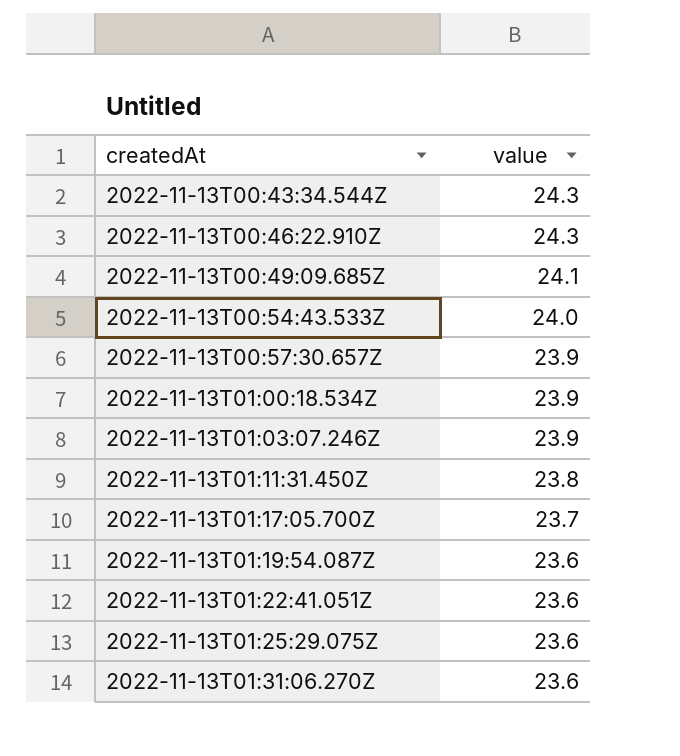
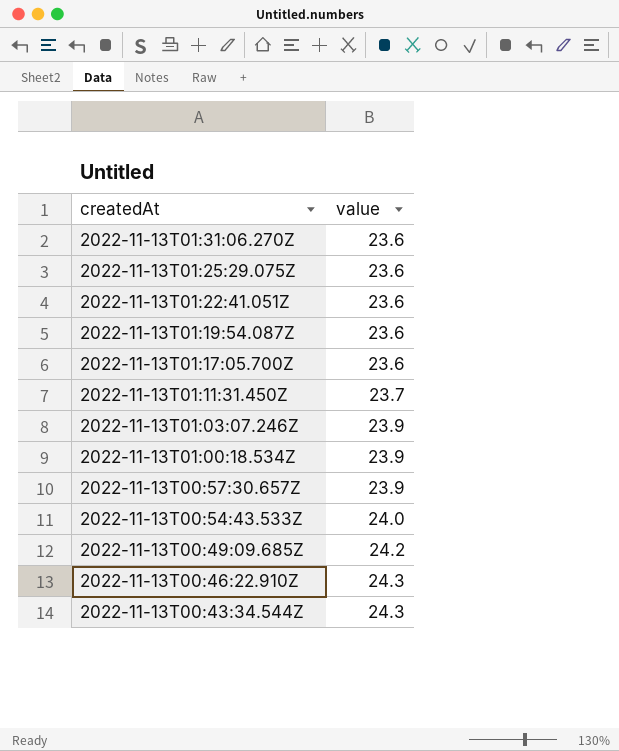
row order: createdAt ascending -> createdAt descending
2022-11-13T01:17:05.700Z | value: 23.7 -> 23.6
2022-11-13T01:11:31.450Z | value: 23.8 -> 23.7
2022-11-13T00:49:09.685Z | value: 24.1 -> 24.2

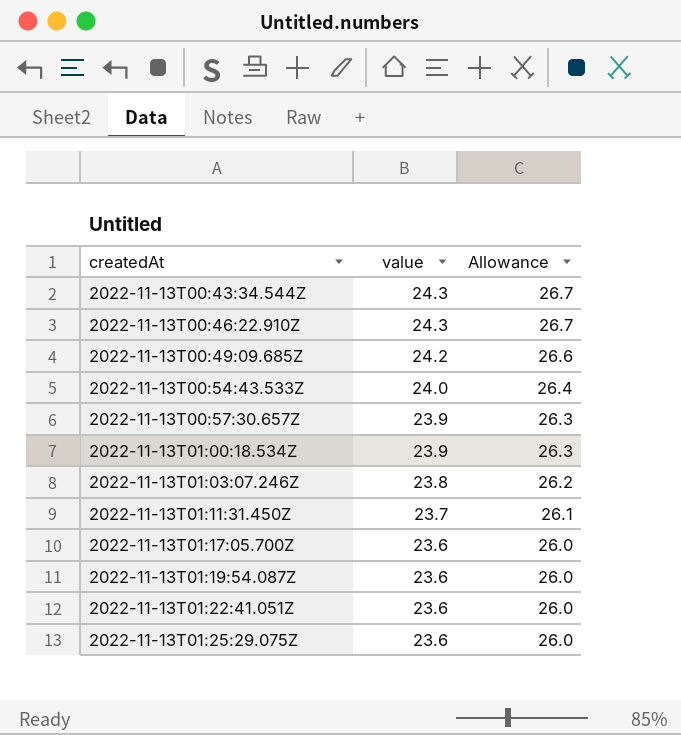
row order: createdAt descending -> createdAt ascending
column Allowance | formula: none -> [value] * 1.1
row 2022-11-13T01:31:06.270Z: 23.6 -> none
2022-11-13T01:03:07.246Z | value: 23.9 -> 23.8

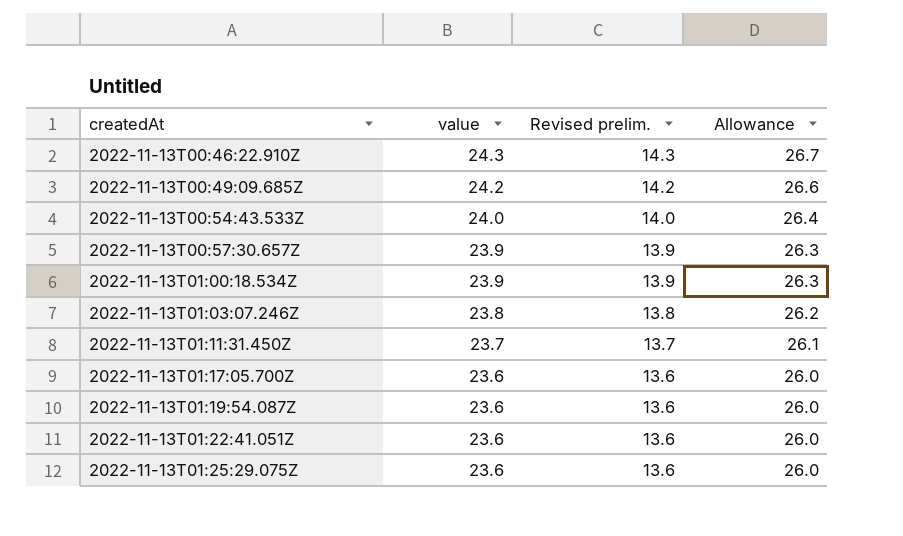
column Revised prelim. | formula: none -> [value] - 10
row 2022-11-13T00:43:34.544Z: 24.3 | 26.7 -> none

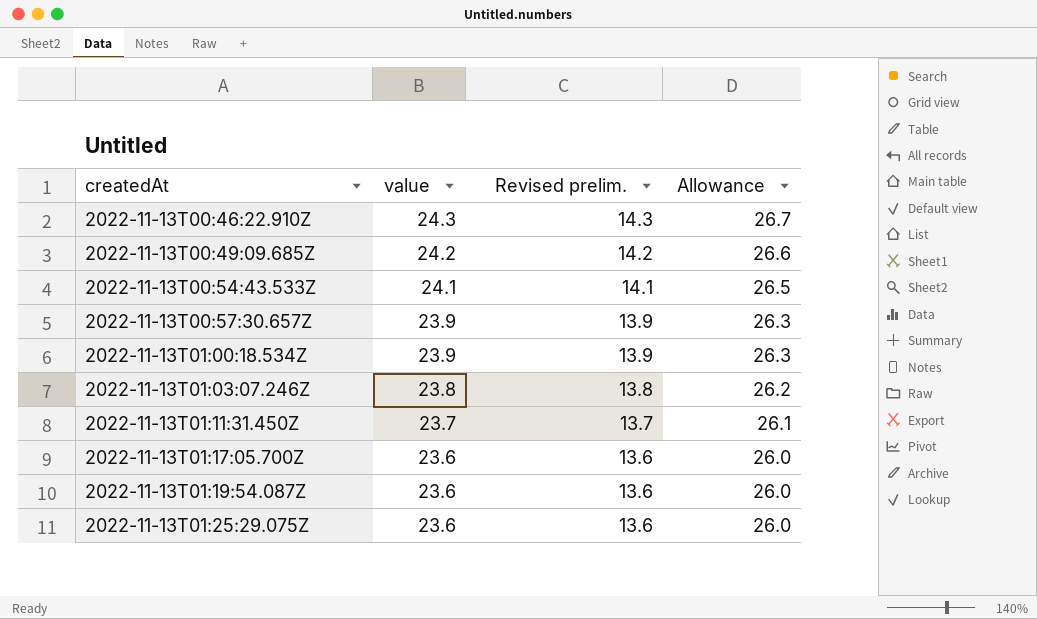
row 2022-11-13T01:22:41.051Z: 23.6 | 13.6 | 26.0 -> none
2022-11-13T00:54:43.533Z | value: 24.0 -> 24.1
2022-11-13T00:54:43.533Z | Revised prelim.: 14.0 -> 14.1
2022-11-13T00:54:43.533Z | Allowance: 26.4 -> 26.5

